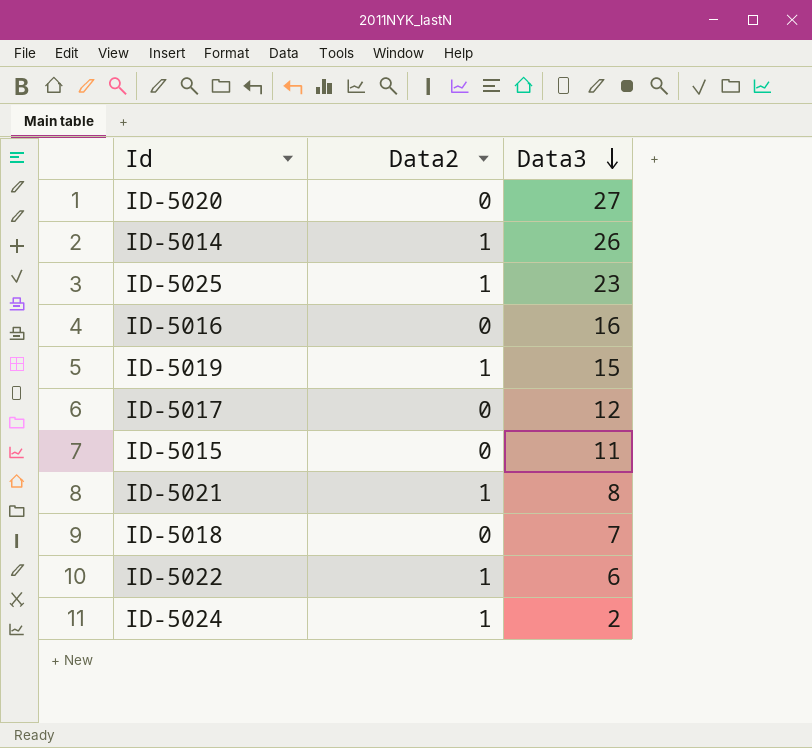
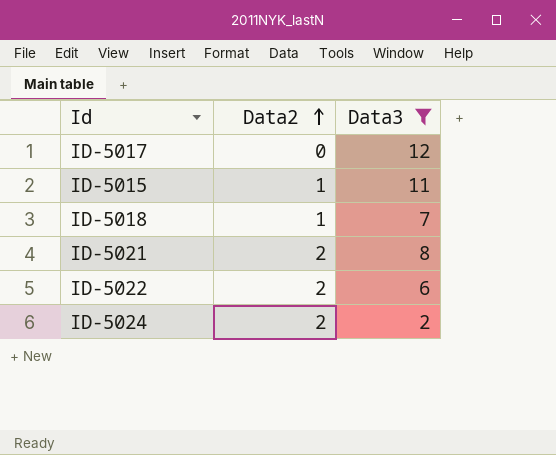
filter: none -> Data3 <= 12
row order: Data3 descending -> Data2 ascending
ID-5015 | Data2: 0 -> 1
ID-5018 | Data2: 0 -> 1
ID-5021 | Data2: 1 -> 2
ID-5022 | Data2: 1 -> 2
ID-5024 | Data2: 1 -> 2

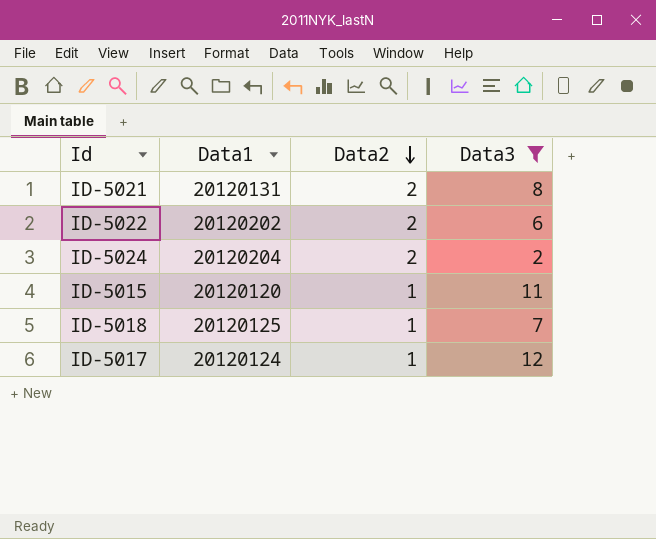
row order: Data2 ascending -> Data2 descending
column Data1 | position: none -> 2
ID-5017 | Data2: 0 -> 1

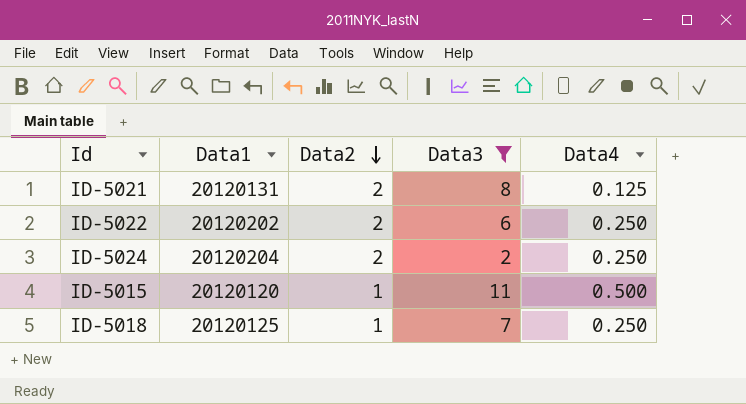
column Data4 | position: none -> 5
row ID-5017: 20120124 | 1 | 12 -> none

